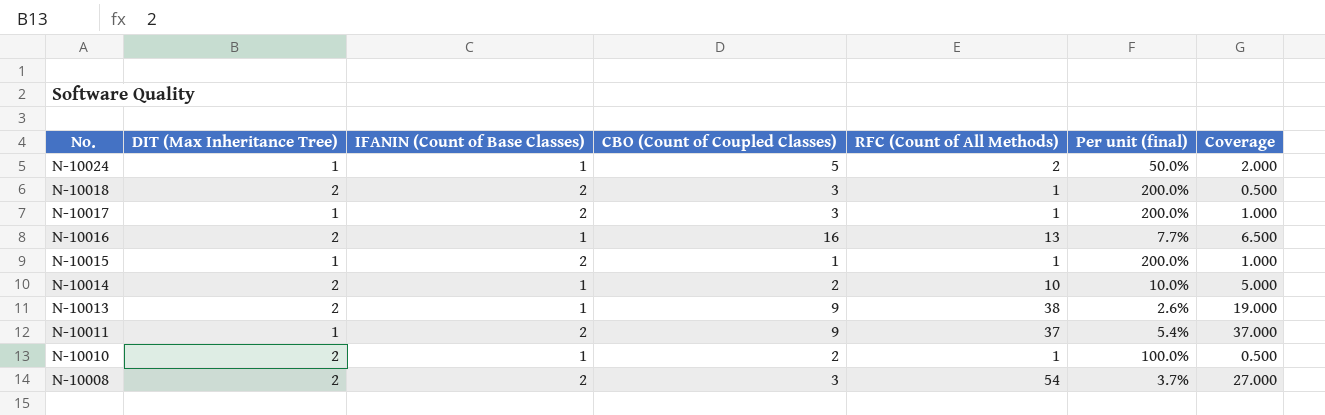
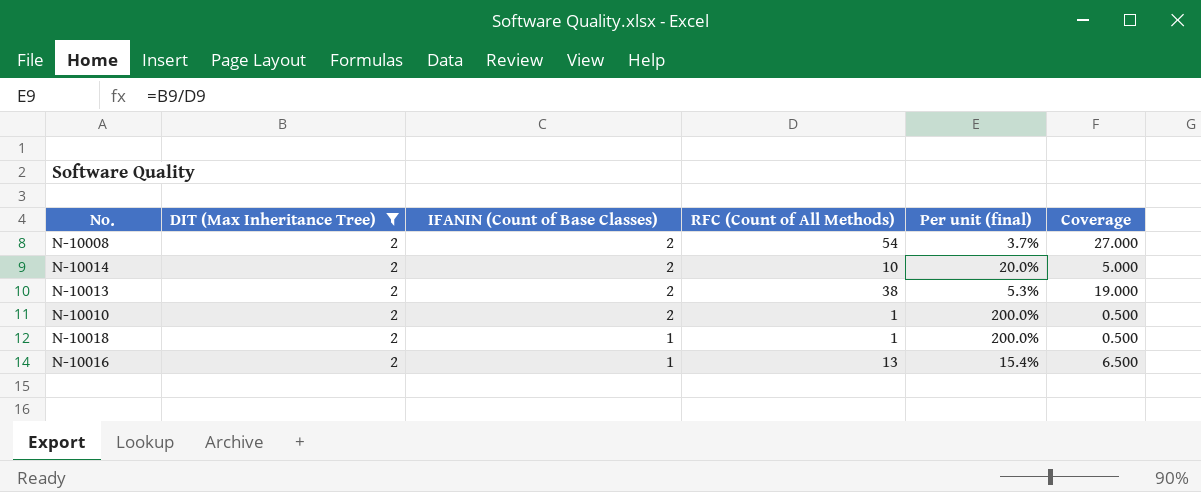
filter: none -> DIT (Max Inheritance Tree) = 2
row order: No. descending -> IFANIN (Count of Base Classes) descending
column CBO (Count of Coupled Classes) | position: 4 -> none
column Per unit (final) | formula: [IFANIN (Count of Base Classes)] / [RFC (Count of All Methods)] -> [DIT (Max Inheritance Tree)] / [RFC (Count of All Methods)]
N-10014 | IFANIN (Count of Base Classes): 1 -> 2
N-10013 | IFANIN (Count of Base Classes): 1 -> 2
N-10010 | IFANIN (Count of Base Classes): 1 -> 2
N-10018 | IFANIN (Count of Base Classes): 2 -> 1

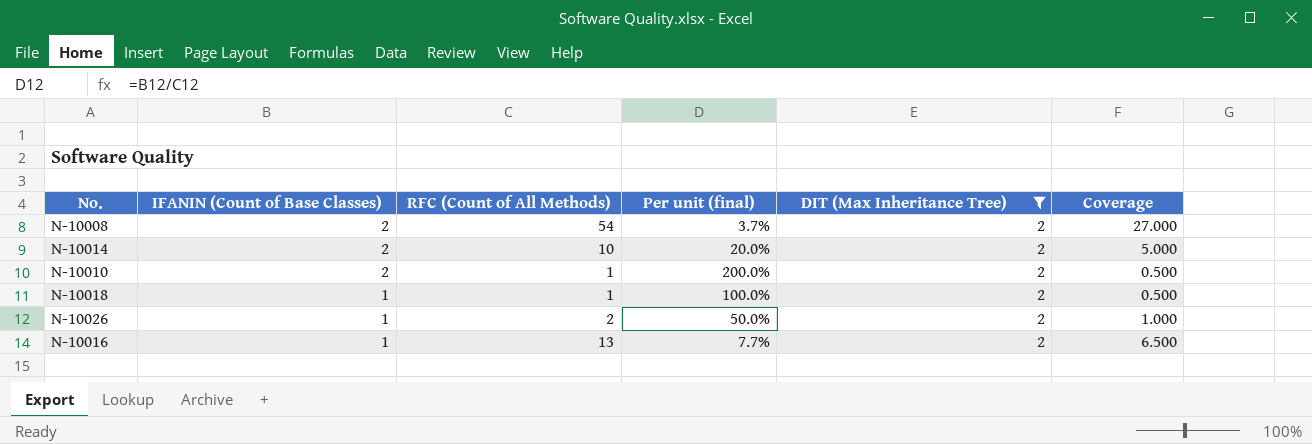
column Per unit (final) | formula: [DIT (Max Inheritance Tree)] / [RFC (Count of All Methods)] -> [IFANIN (Count of Base Classes)] / [RFC (Count of All Methods)]
column DIT (Max Inheritance Tree) | position: 2 -> 5
row N-10013: 2 | 2 | 38 | 5.3% | 19.000 -> none
row N-10026: none -> 1 | 2 | 50.0% | 2 | 1.000

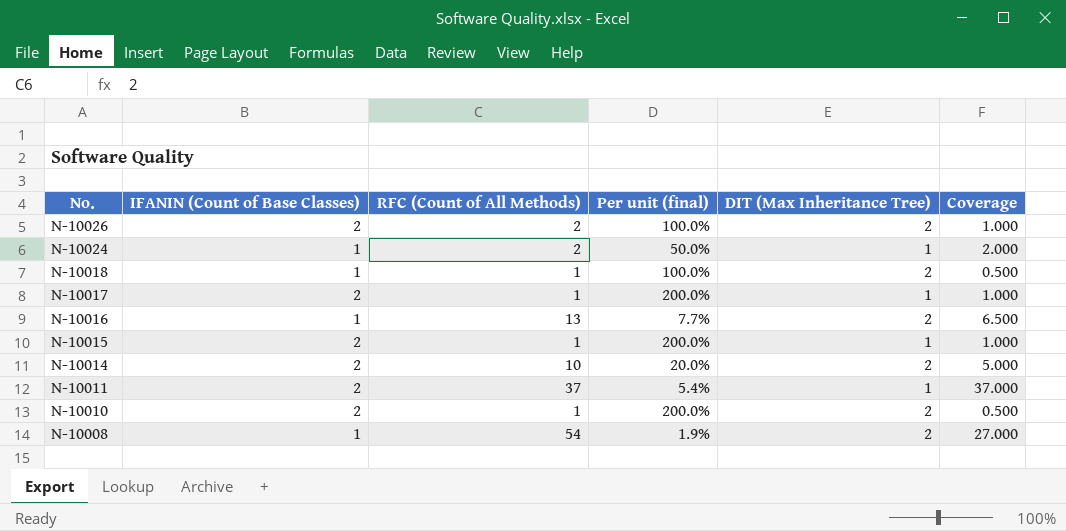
filter: DIT (Max Inheritance Tree) = 2 -> none
row order: IFANIN (Count of Base Classes) descending -> No. descending
N-10026 | IFANIN (Count of Base Classes): 1 -> 2
N-10026 | Per unit (final): 50.0% -> 100.0%
N-10008 | IFANIN (Count of Base Classes): 2 -> 1
N-10008 | Per unit (final): 3.7% -> 1.9%

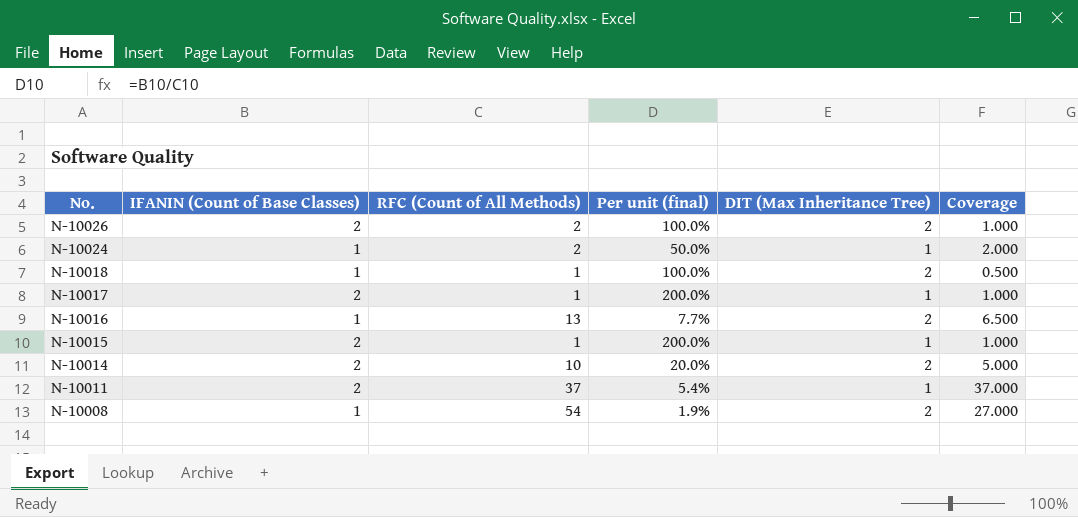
row N-10010: 2 | 1 | 200.0% | 2 | 0.500 -> none

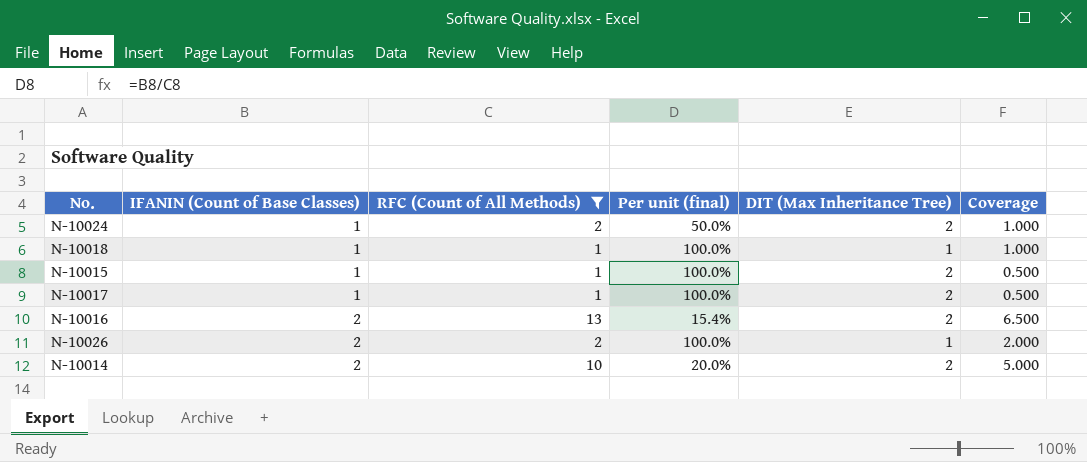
filter: none -> RFC (Count of All Methods) <= 13
row order: No. descending -> IFANIN (Count of Base Classes) ascending
N-10024 | DIT (Max Inheritance Tree): 1 -> 2
N-10024 | Coverage: 2.000 -> 1.000
N-10018 | DIT (Max Inheritance Tree): 2 -> 1
N-10018 | Coverage: 0.500 -> 1.000
N-10015 | IFANIN (Count of Base Classes): 2 -> 1
N-10015 | Per unit (final): 200.0% -> 100.0%
N-10015 | DIT (Max Inheritance Tree): 1 -> 2
N-10015 | Coverage: 1.000 -> 0.500
N-10017 | IFANIN (Count of Base Classes): 2 -> 1
N-10017 | Per unit (final): 200.0% -> 100.0%
N-10017 | DIT (Max Inheritance Tree): 1 -> 2
N-10017 | Coverage: 1.000 -> 0.500
N-10016 | IFANIN (Count of Base Classes): 1 -> 2
N-10016 | Per unit (final): 7.7% -> 15.4%
N-10026 | DIT (Max Inheritance Tree): 2 -> 1
N-10026 | Coverage: 1.000 -> 2.000

